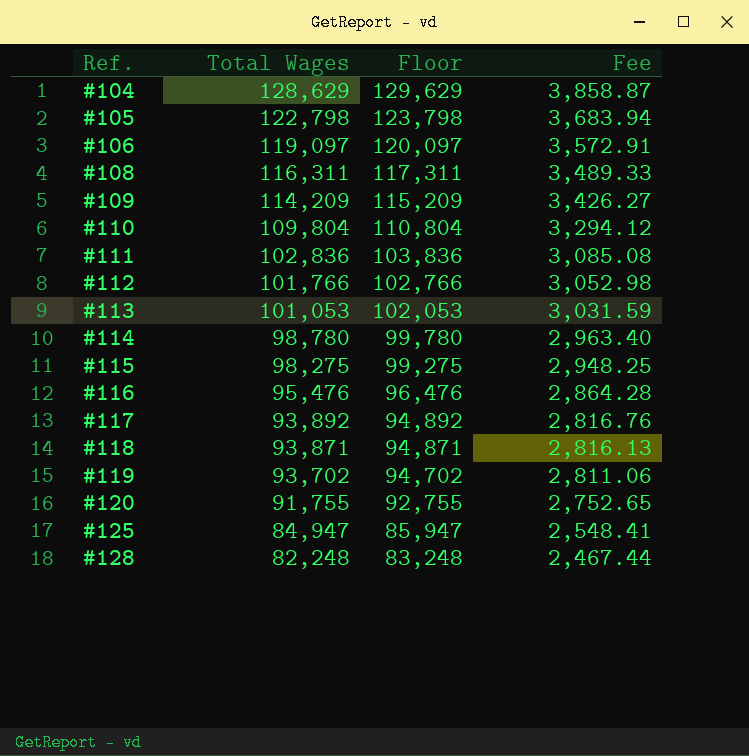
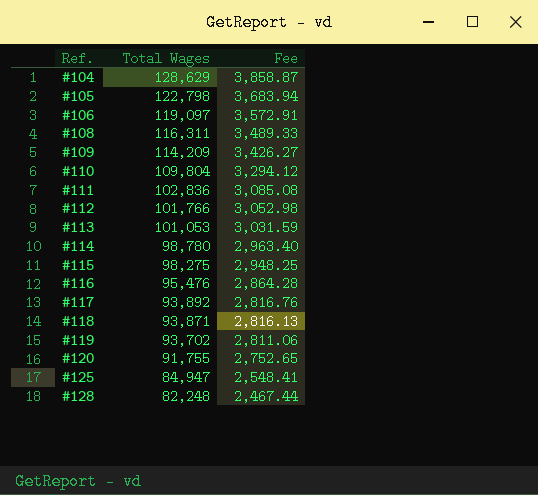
column Floor | formula: [Total Wages] + 1000 -> none

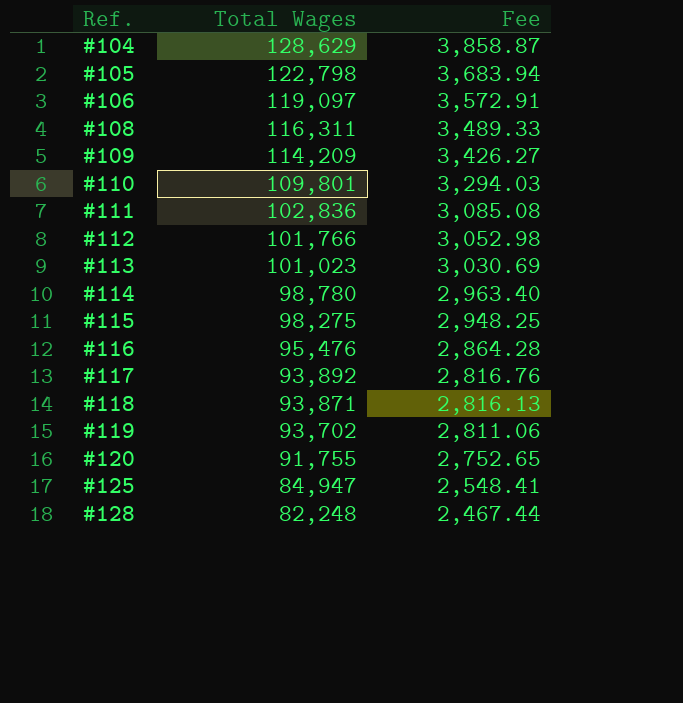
#110 | Total Wages: 109,804 -> 109,801
#110 | Fee: 3,294.12 -> 3,294.03
#113 | Total Wages: 101,053 -> 101,023
#113 | Fee: 3,031.59 -> 3,030.69

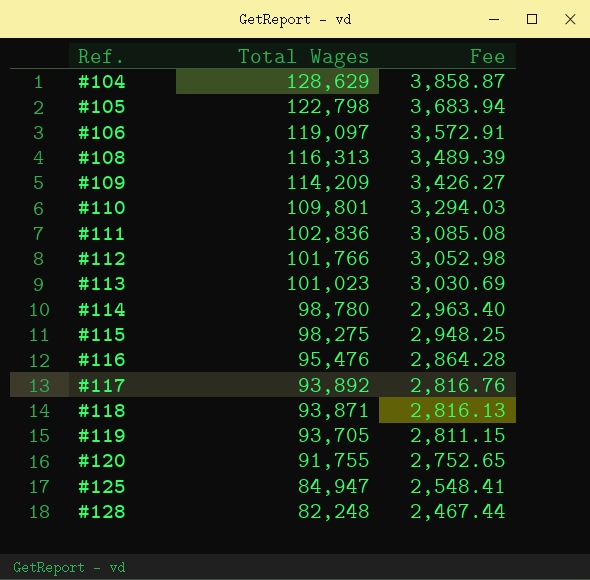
#108 | Total Wages: 116,311 -> 116,313
#108 | Fee: 3,489.33 -> 3,489.39
#119 | Total Wages: 93,702 -> 93,705
#119 | Fee: 2,811.06 -> 2,811.15

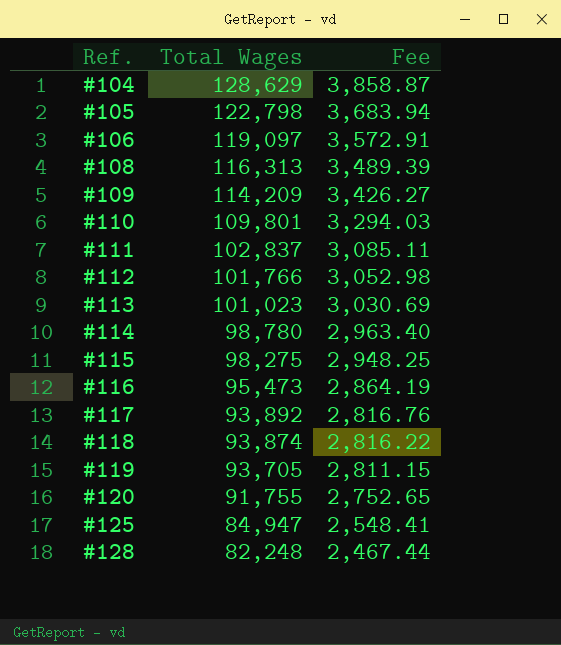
#111 | Total Wages: 102,836 -> 102,837
#111 | Fee: 3,085.08 -> 3,085.11
#116 | Total Wages: 95,476 -> 95,473
#116 | Fee: 2,864.28 -> 2,864.19
#118 | Total Wages: 93,871 -> 93,874
#118 | Fee: 2,816.13 -> 2,816.22

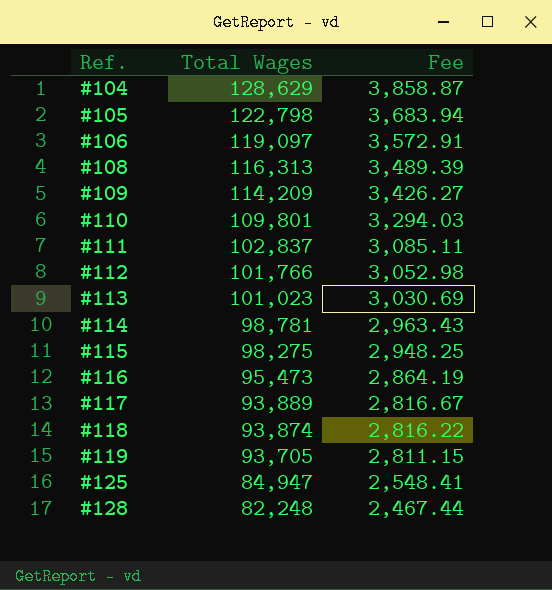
row #120: 91,755 | 2,752.65 -> none
#114 | Total Wages: 98,780 -> 98,781
#114 | Fee: 2,963.40 -> 2,963.43
#117 | Total Wages: 93,892 -> 93,889
#117 | Fee: 2,816.76 -> 2,816.67

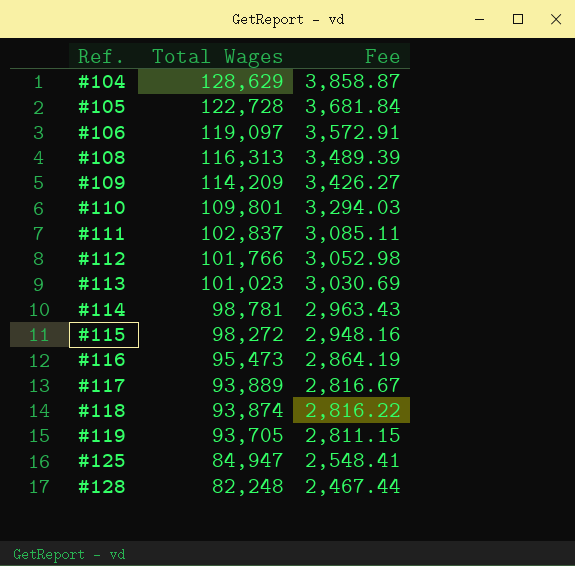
#105 | Total Wages: 122,798 -> 122,728
#105 | Fee: 3,683.94 -> 3,681.84
#115 | Total Wages: 98,275 -> 98,272
#115 | Fee: 2,948.25 -> 2,948.16

